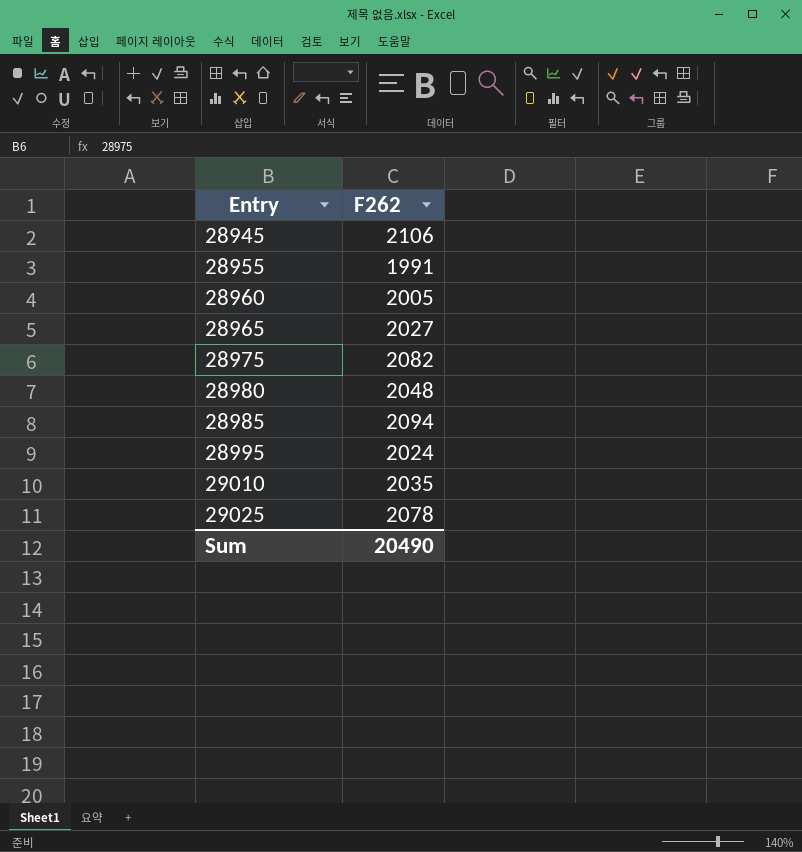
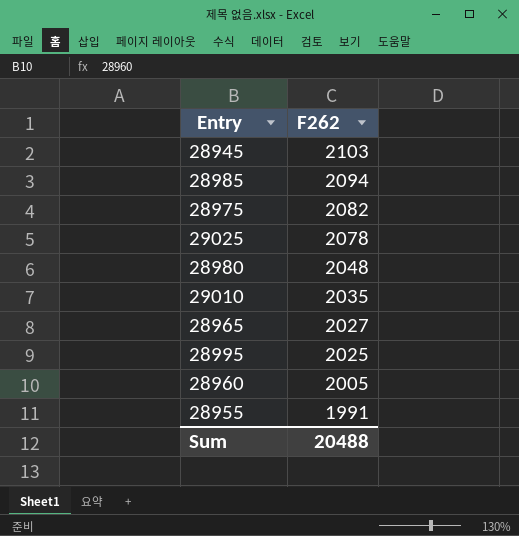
row order: Entry ascending -> F262 descending
28945 | F262: 2106 -> 2103
28995 | F262: 2024 -> 2025
Sum | F262: 20490 -> 20488

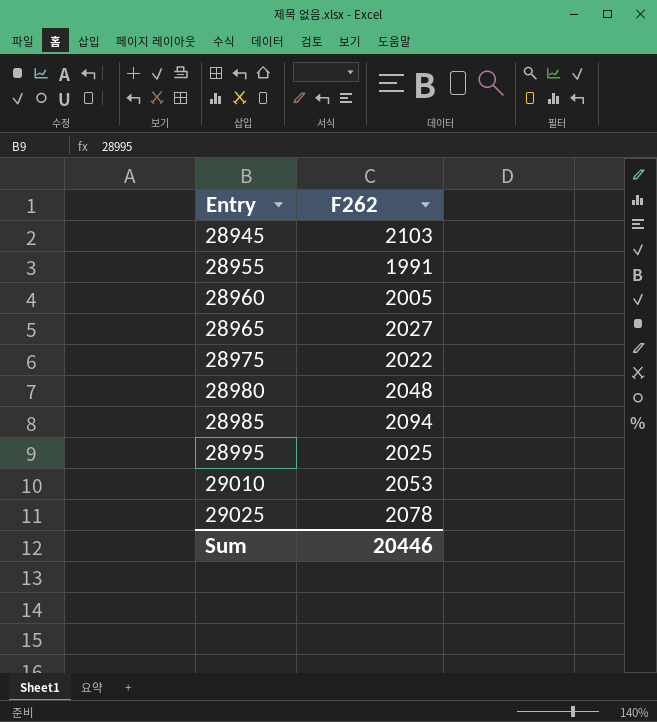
row order: F262 descending -> Entry ascending
28975 | F262: 2082 -> 2022
29010 | F262: 2035 -> 2053
Sum | F262: 20488 -> 20446

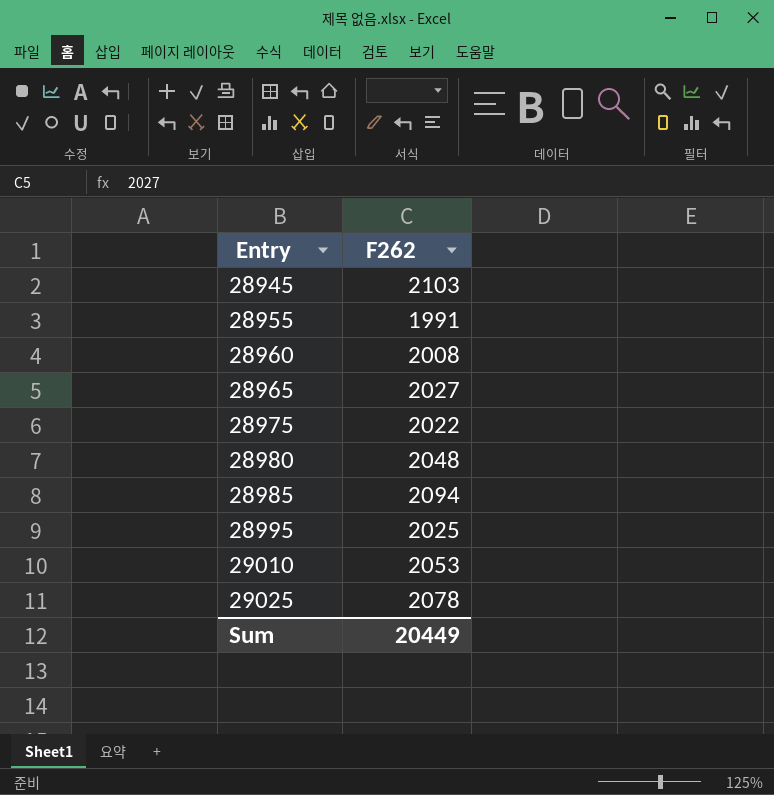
28960 | F262: 2005 -> 2008
Sum | F262: 20446 -> 20449

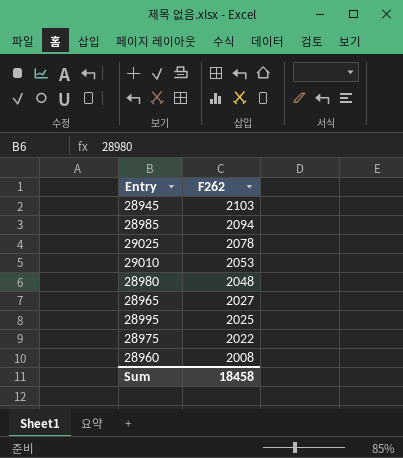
row order: Entry ascending -> F262 descending
row 28955: 1991 -> none
Sum | F262: 20449 -> 18458

